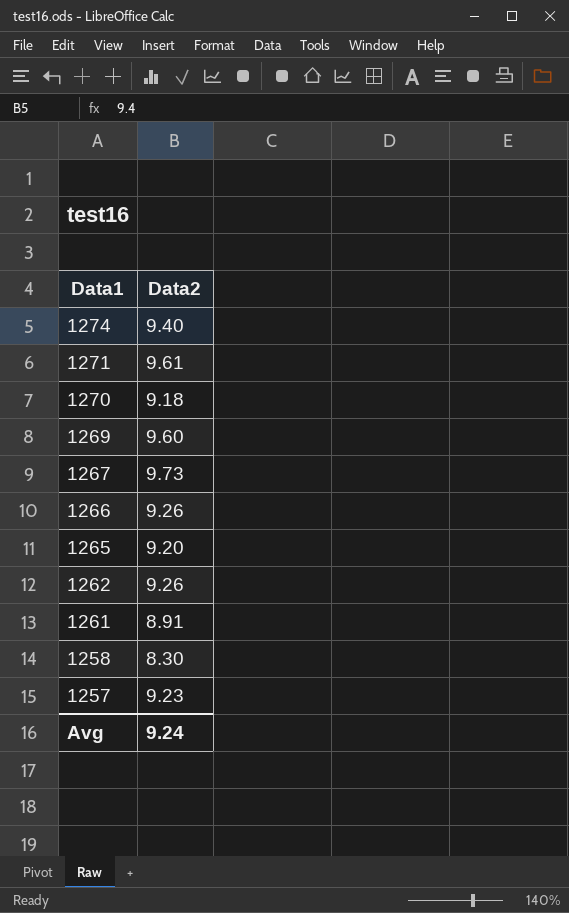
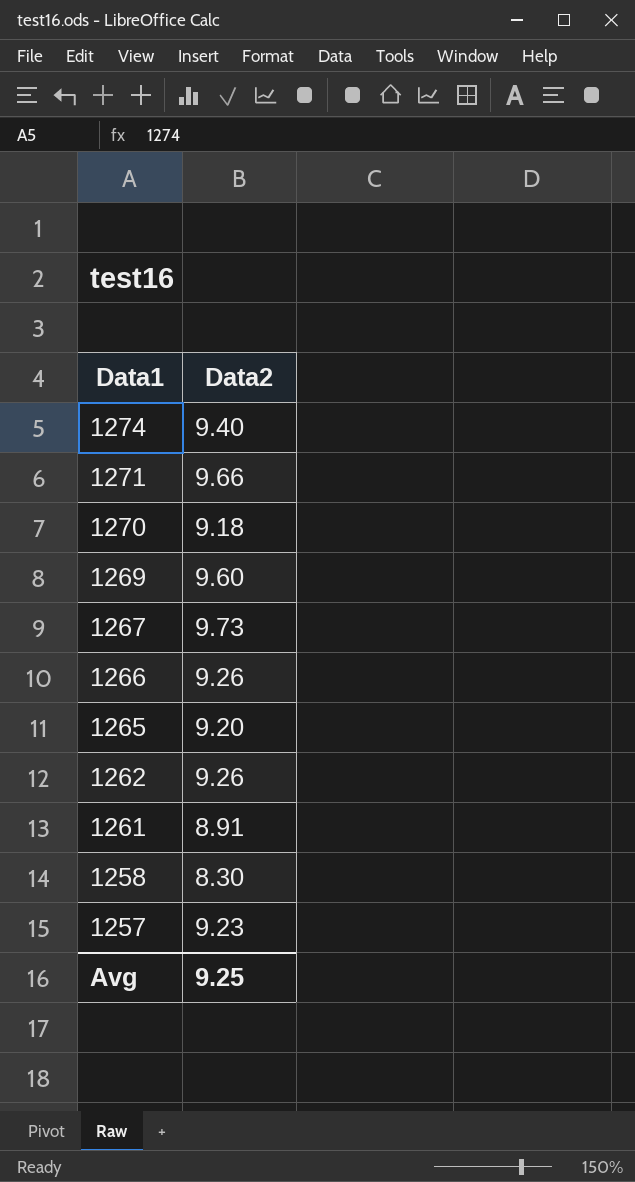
1271 | Data2: 9.61 -> 9.66
Avg | Data2: 9.24 -> 9.25

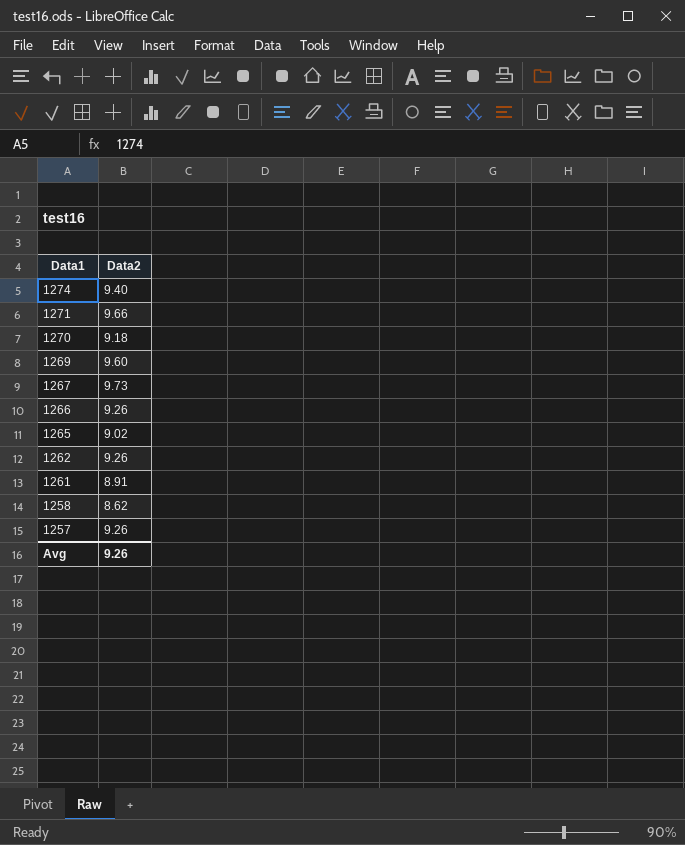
1265 | Data2: 9.20 -> 9.02
1258 | Data2: 8.30 -> 8.62
1257 | Data2: 9.23 -> 9.26
Avg | Data2: 9.25 -> 9.26

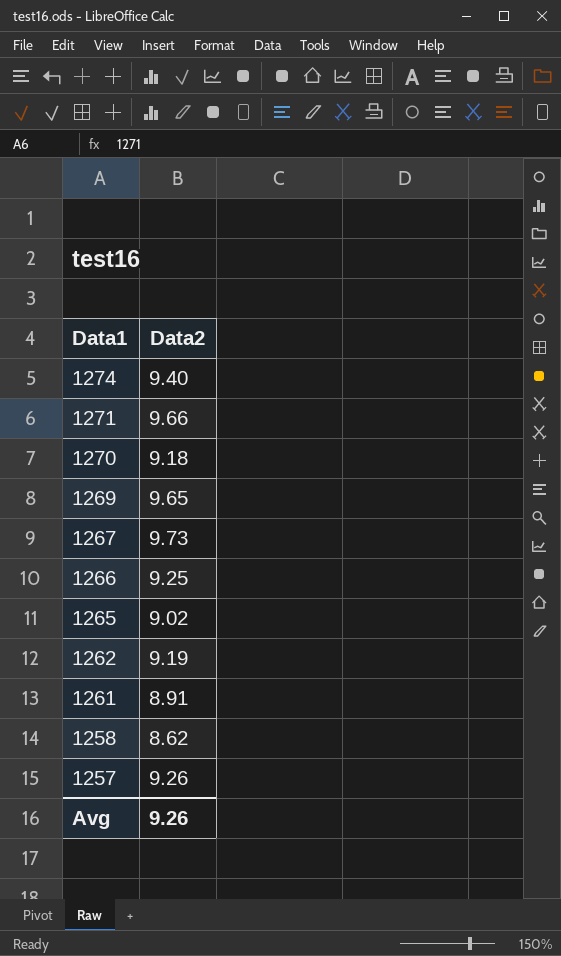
1269 | Data2: 9.60 -> 9.65
1266 | Data2: 9.26 -> 9.25
1262 | Data2: 9.26 -> 9.19

